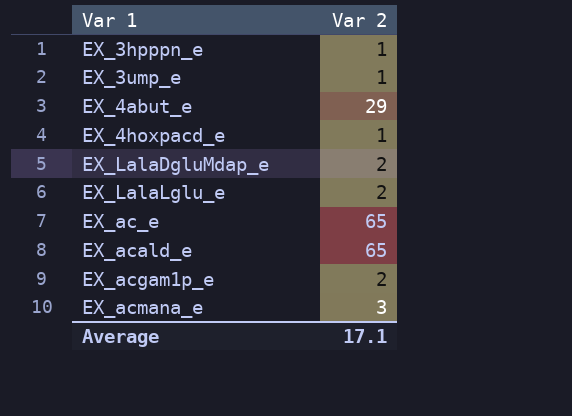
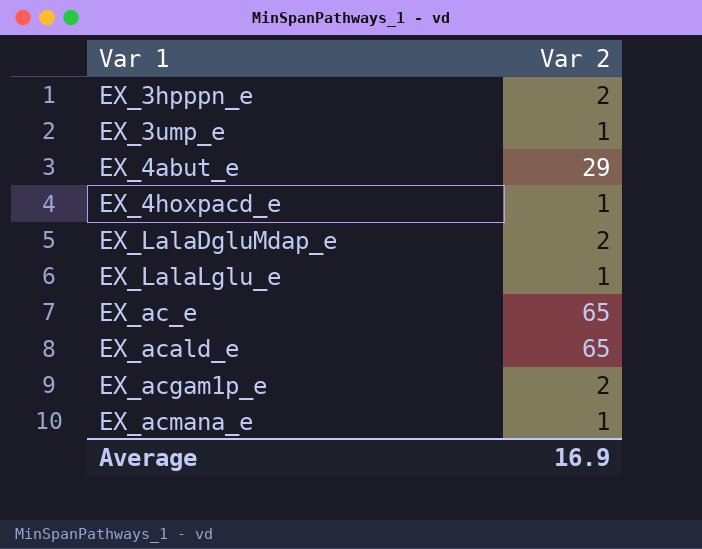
EX_3hpppn_e | Var 2: 1 -> 2
EX_LalaLglu_e | Var 2: 2 -> 1
EX_acmana_e | Var 2: 3 -> 1
Average | Var 2: 17.1 -> 16.9

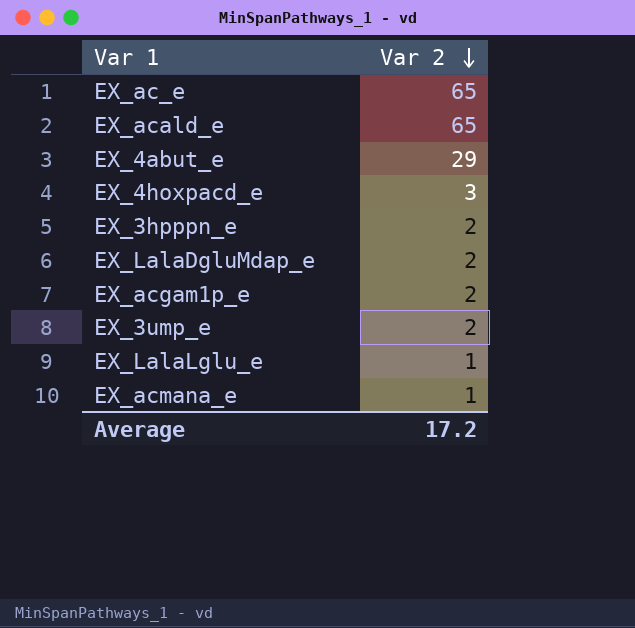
row order: none -> Var 2 descending
EX_4hoxpacd_e | Var 2: 1 -> 3
EX_3ump_e | Var 2: 1 -> 2
Average | Var 2: 16.9 -> 17.2

